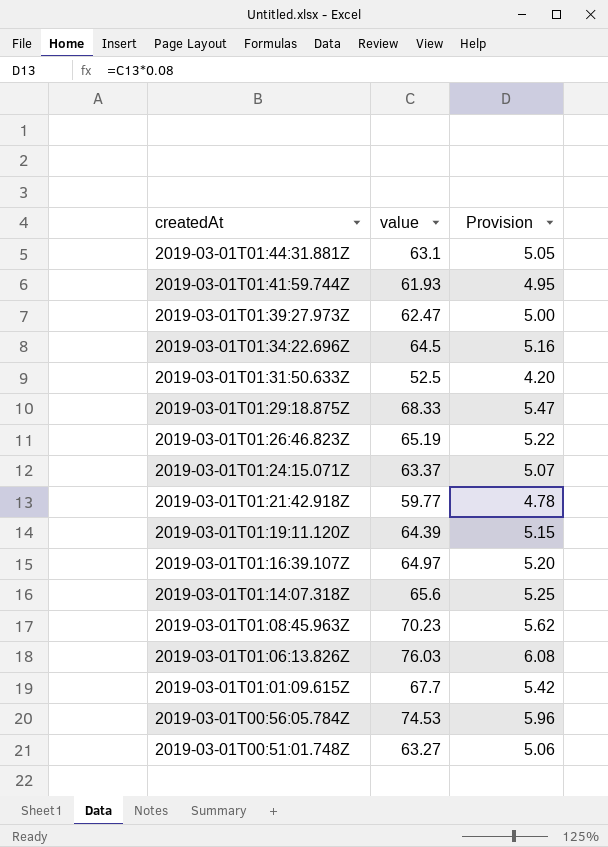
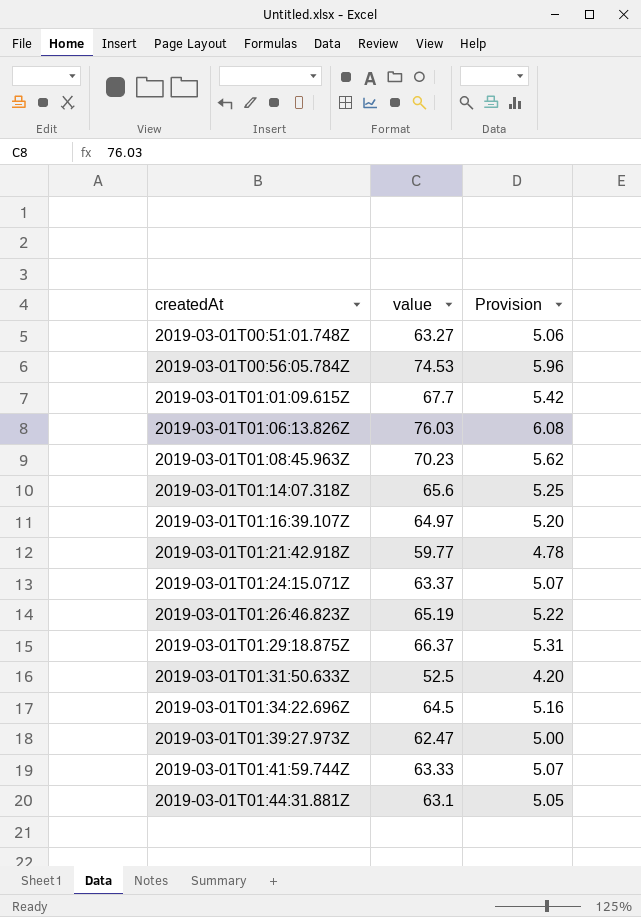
row order: createdAt descending -> createdAt ascending
row 2019-03-01T01:19:11.120Z: 64.39 | 5.15 -> none
2019-03-01T01:29:18.875Z | value: 68.33 -> 66.37
2019-03-01T01:29:18.875Z | Provision: 5.47 -> 5.31
2019-03-01T01:41:59.744Z | value: 61.93 -> 63.33
2019-03-01T01:41:59.744Z | Provision: 4.95 -> 5.07

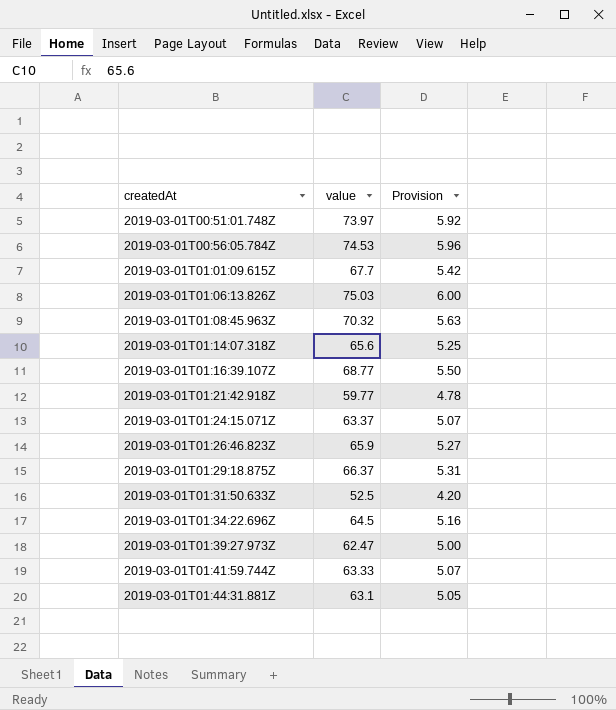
2019-03-01T00:51:01.748Z | value: 63.27 -> 73.97
2019-03-01T00:51:01.748Z | Provision: 5.06 -> 5.92
2019-03-01T01:06:13.826Z | value: 76.03 -> 75.03
2019-03-01T01:06:13.826Z | Provision: 6.08 -> 6.00
2019-03-01T01:08:45.963Z | value: 70.23 -> 70.32
2019-03-01T01:08:45.963Z | Provision: 5.62 -> 5.63
2019-03-01T01:16:39.107Z | value: 64.97 -> 68.77
2019-03-01T01:16:39.107Z | Provision: 5.20 -> 5.50
2019-03-01T01:26:46.823Z | value: 65.19 -> 65.9
2019-03-01T01:26:46.823Z | Provision: 5.22 -> 5.27

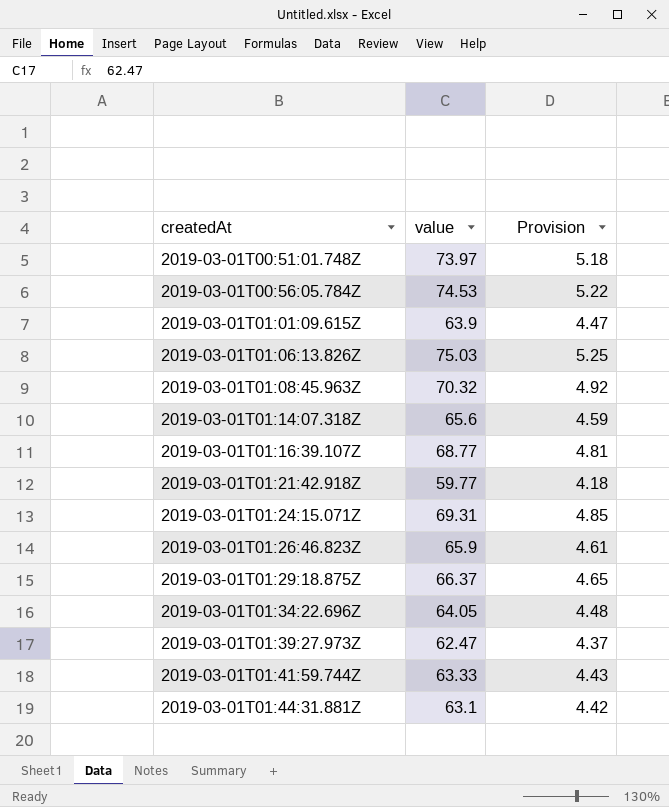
column Provision | formula: [value] * 0.08 -> [value] * 0.07
row 2019-03-01T01:31:50.633Z: 52.5 | 4.20 -> none
2019-03-01T01:01:09.615Z | value: 67.7 -> 63.9
2019-03-01T01:24:15.071Z | value: 63.37 -> 69.31
2019-03-01T01:34:22.696Z | value: 64.5 -> 64.05

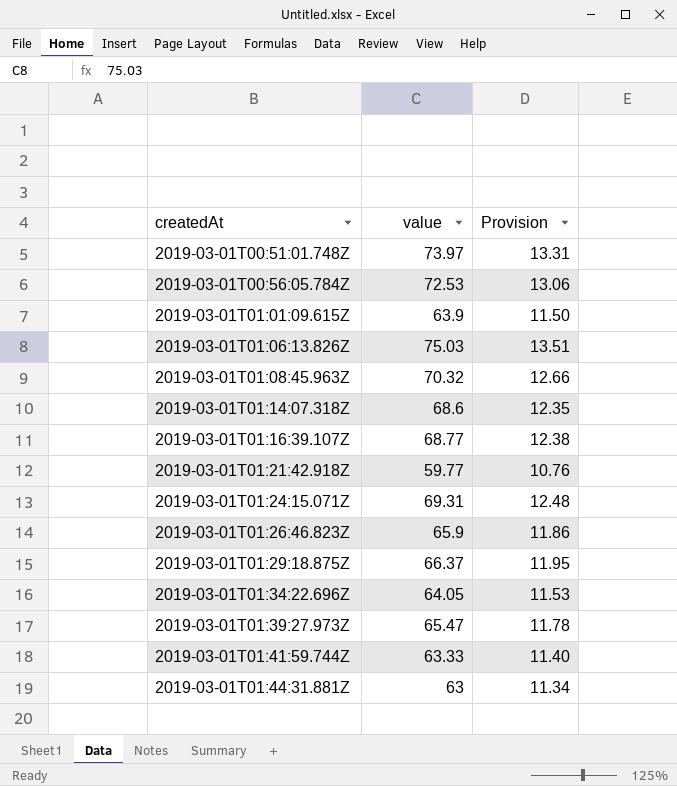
column Provision | formula: [value] * 0.07 -> [value] * 0.18
2019-03-01T00:56:05.784Z | value: 74.53 -> 72.53
2019-03-01T01:14:07.318Z | value: 65.6 -> 68.6
2019-03-01T01:39:27.973Z | value: 62.47 -> 65.47
2019-03-01T01:44:31.881Z | value: 63.1 -> 63

